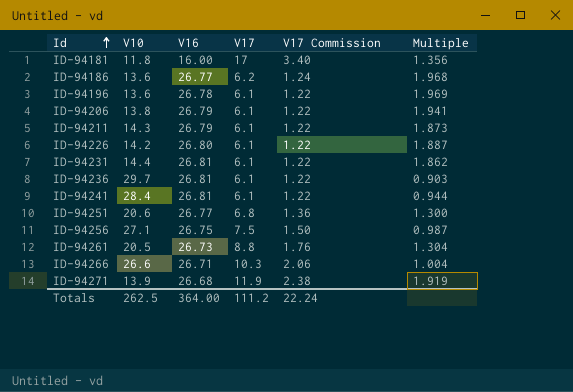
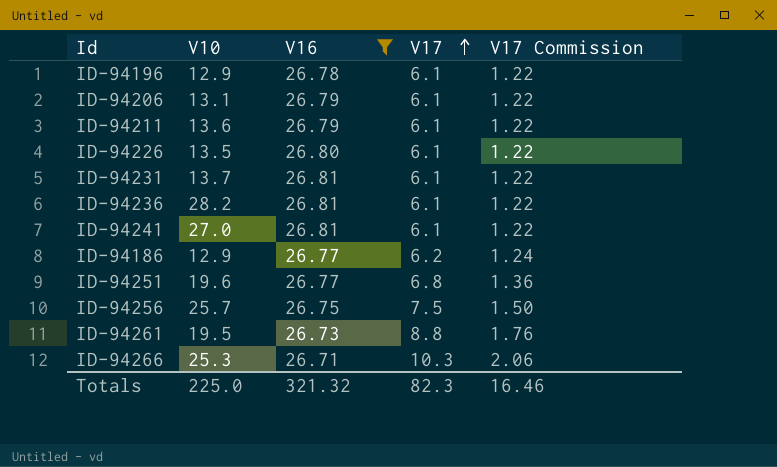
filter: none -> V16 >= 26.71
row order: Id ascending -> V17 ascending
column Multiple | formula: [V16] / [V10] -> none
ID-94196 | V10: 13.6 -> 12.9
ID-94206 | V10: 13.8 -> 13.1
ID-94211 | V10: 14.3 -> 13.6
ID-94226 | V10: 14.2 -> 13.5
ID-94231 | V10: 14.4 -> 13.7
ID-94236 | V10: 29.7 -> 28.2
ID-94241 | V10: 28.4 -> 27.0
ID-94186 | V10: 13.6 -> 12.9
ID-94251 | V10: 20.6 -> 19.6
ID-94256 | V10: 27.1 -> 25.7
ID-94261 | V10: 20.5 -> 19.5
ID-94266 | V10: 26.6 -> 25.3
Totals | V10: 262.5 -> 225.0
Totals | V16: 364.00 -> 321.32
Totals | V17: 111.2 -> 82.3
Totals | V17 Commission: 22.24 -> 16.46

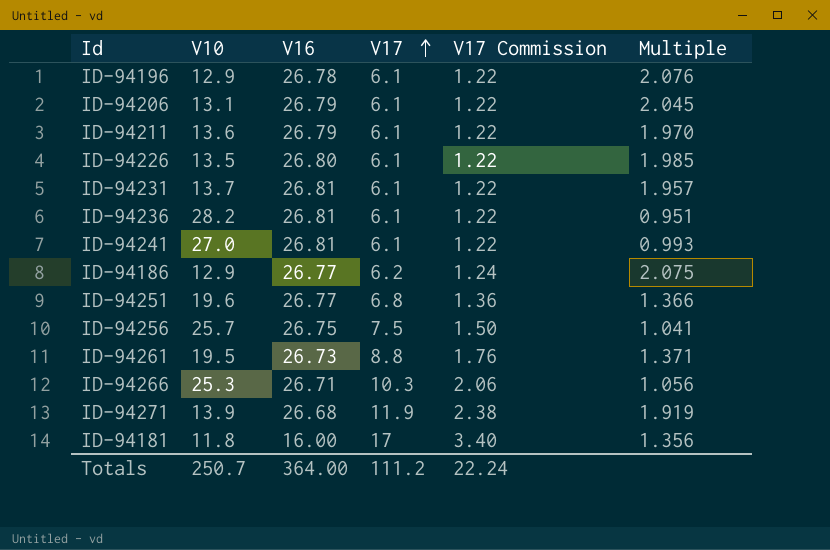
filter: V16 >= 26.71 -> none
column Multiple | formula: none -> [V16] / [V10]
Totals | V10: 225.0 -> 250.7
Totals | V16: 321.32 -> 364.00
Totals | V17: 82.3 -> 111.2
Totals | V17 Commission: 16.46 -> 22.24

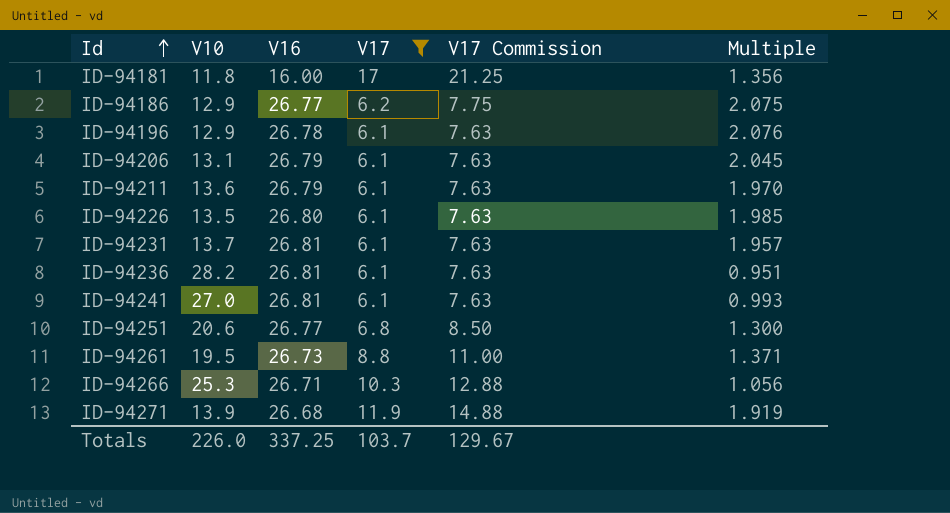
filter: none -> V17 != 7.5
row order: V17 ascending -> Id ascending
column V17 Commission | formula: [V17] * 0.2 -> [V17] * 1.25
ID-94251 | V10: 19.6 -> 20.6
ID-94251 | Multiple: 1.366 -> 1.300
Totals | V10: 250.7 -> 226.0
Totals | V16: 364.00 -> 337.25
Totals | V17: 111.2 -> 103.7
Totals | V17 Commission: 22.24 -> 129.67

